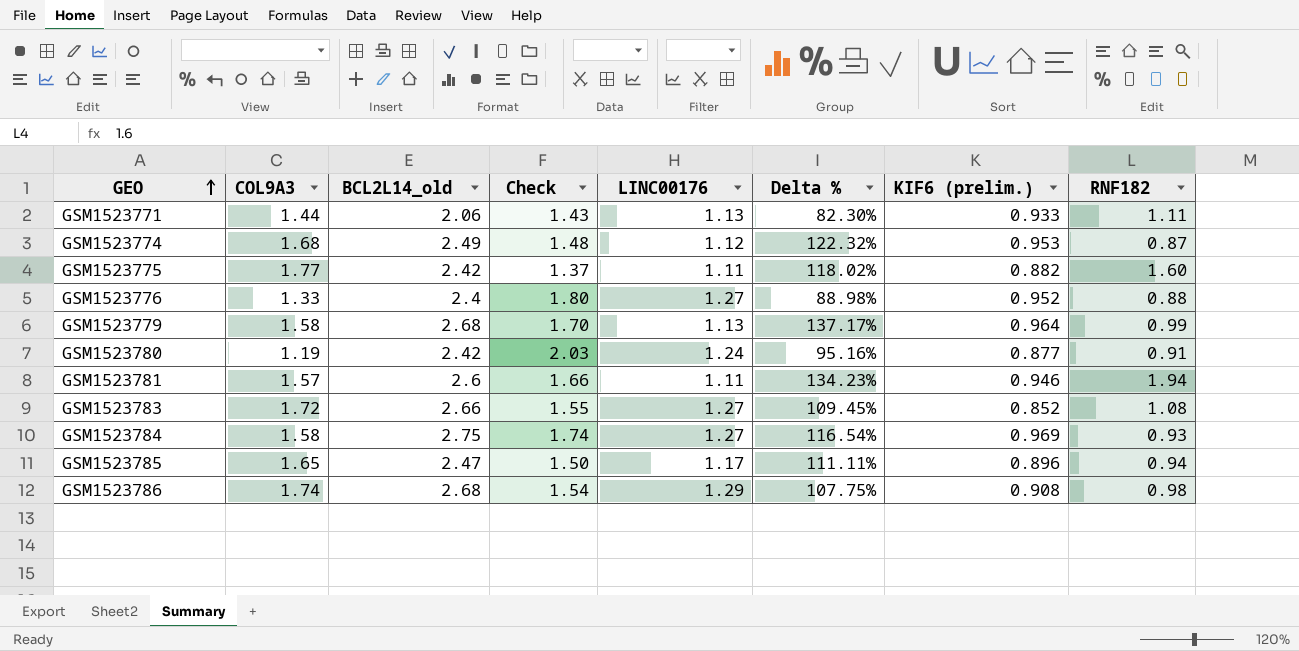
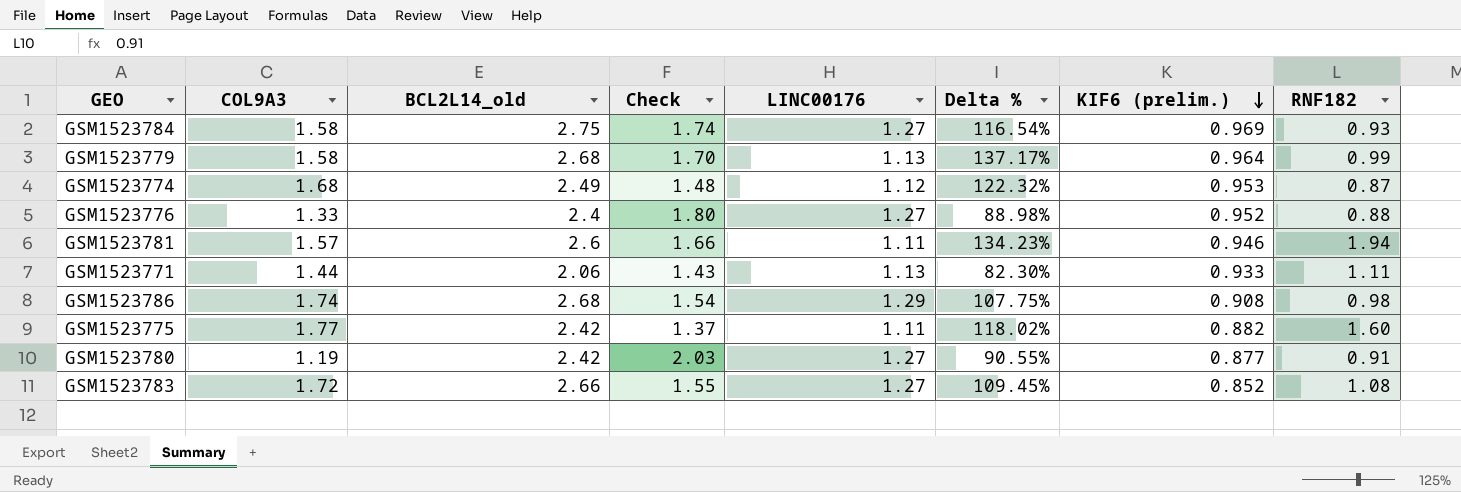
row order: GEO ascending -> KIF6 (prelim.) descending
row GSM1523785: 1.65 | 2.47 | 1.50 | 1.17 | 111.11% | 0.896 | 0.94 -> none
GSM1523780 | LINC00176: 1.24 -> 1.27
GSM1523780 | Delta %: 95.16% -> 90.55%

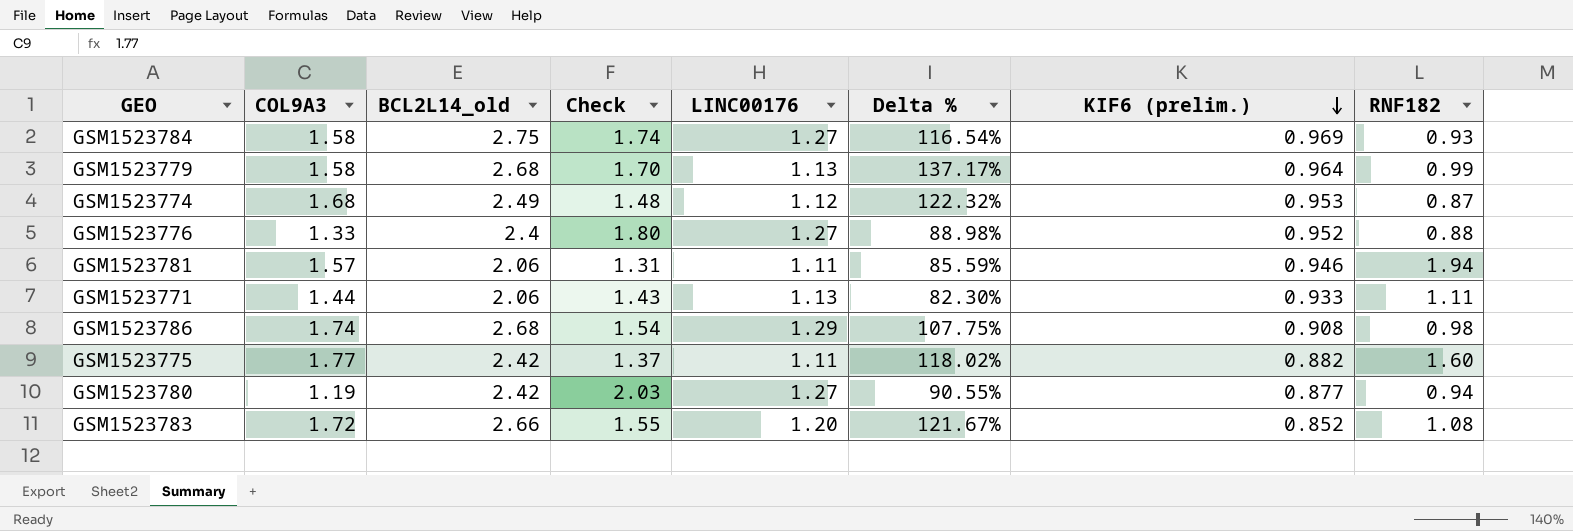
GSM1523781 | BCL2L14_old: 2.6 -> 2.06
GSM1523781 | Check: 1.66 -> 1.31
GSM1523781 | Delta %: 134.23% -> 85.59%
GSM1523780 | RNF182: 0.91 -> 0.94
GSM1523783 | LINC00176: 1.27 -> 1.20
GSM1523783 | Delta %: 109.45% -> 121.67%

